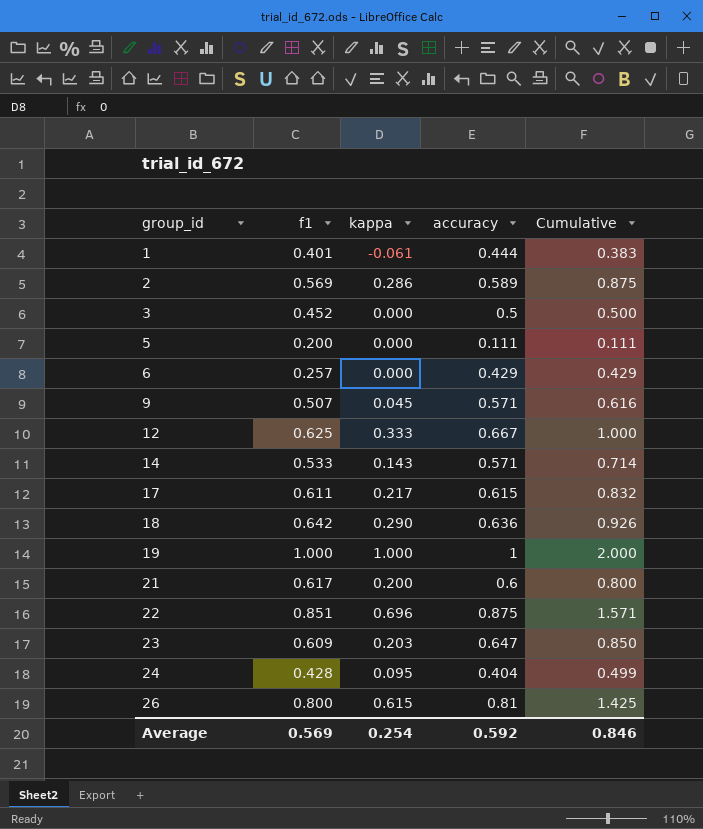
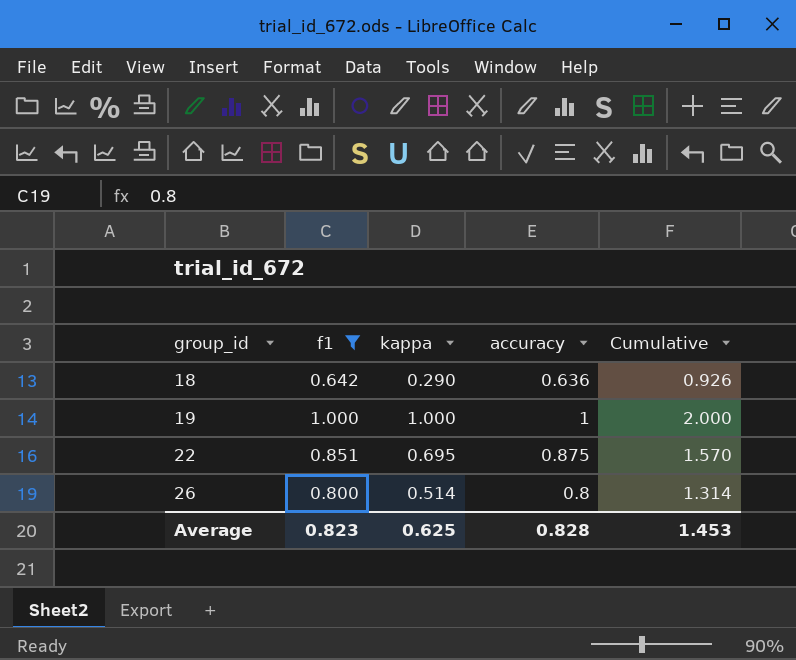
filter: none -> f1 >= 0.642
22 | kappa: 0.696 -> 0.695
22 | Cumulative: 1.571 -> 1.570
26 | kappa: 0.615 -> 0.514
26 | accuracy: 0.81 -> 0.8
26 | Cumulative: 1.425 -> 1.314
Average | f1: 0.569 -> 0.823
Average | kappa: 0.254 -> 0.625
Average | accuracy: 0.592 -> 0.828
Average | Cumulative: 0.846 -> 1.453

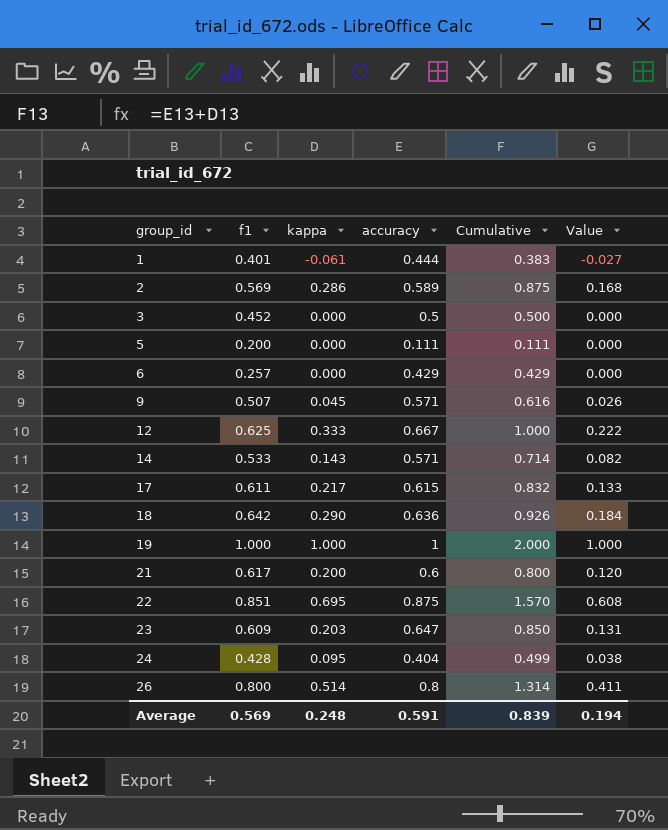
filter: f1 >= 0.642 -> none
column Value | formula: none -> [kappa] * [accuracy]
Average | f1: 0.823 -> 0.569
Average | kappa: 0.625 -> 0.248
Average | accuracy: 0.828 -> 0.591
Average | Cumulative: 1.453 -> 0.839

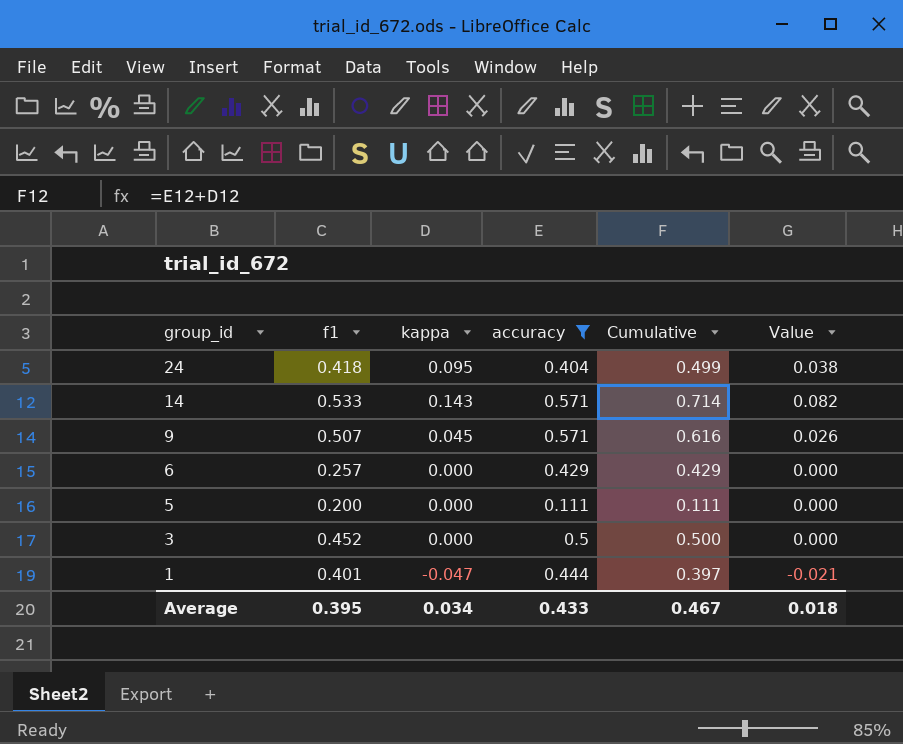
filter: none -> accuracy <= 0.571
row order: group_id ascending -> group_id descending
24 | f1: 0.428 -> 0.418
1 | kappa: -0.061 -> -0.047
1 | Cumulative: 0.383 -> 0.397
1 | Value: -0.027 -> -0.021
Average | f1: 0.569 -> 0.395
Average | kappa: 0.248 -> 0.034
Average | accuracy: 0.591 -> 0.433
Average | Cumulative: 0.839 -> 0.467
Average | Value: 0.194 -> 0.018

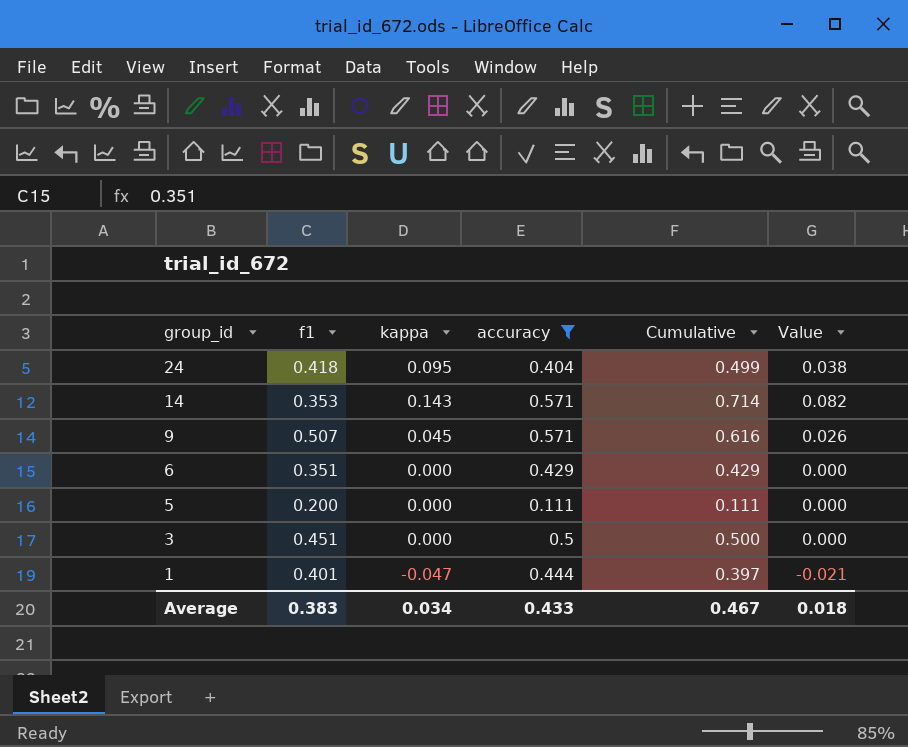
14 | f1: 0.533 -> 0.353
6 | f1: 0.257 -> 0.351
3 | f1: 0.452 -> 0.451
Average | f1: 0.395 -> 0.383

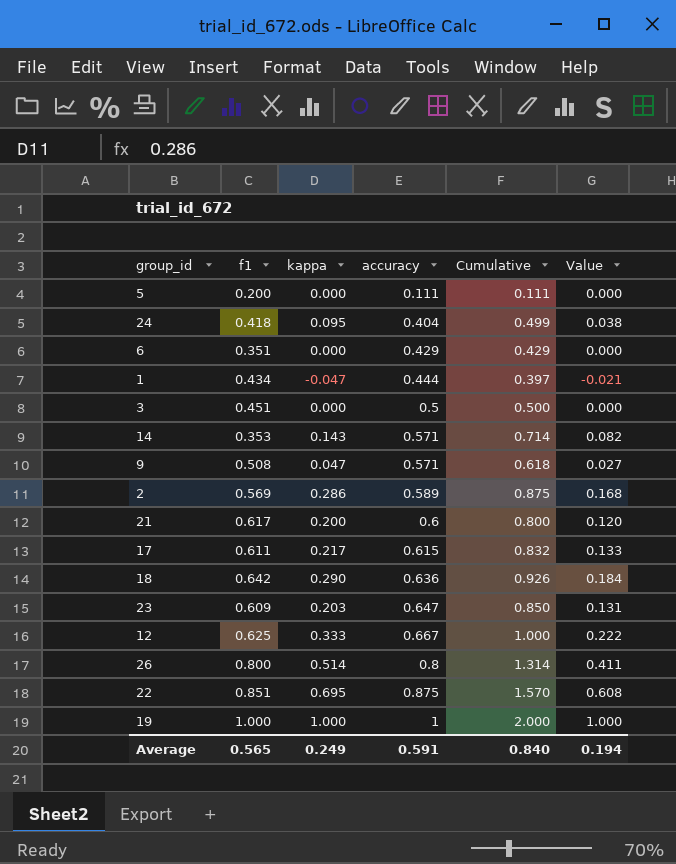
filter: accuracy <= 0.571 -> none
row order: group_id descending -> accuracy ascending
1 | f1: 0.401 -> 0.434
9 | f1: 0.507 -> 0.508
9 | kappa: 0.045 -> 0.047
9 | Cumulative: 0.616 -> 0.618
9 | Value: 0.026 -> 0.027
Average | f1: 0.383 -> 0.565
Average | kappa: 0.034 -> 0.249
Average | accuracy: 0.433 -> 0.591
Average | Cumulative: 0.467 -> 0.840
Average | Value: 0.018 -> 0.194

